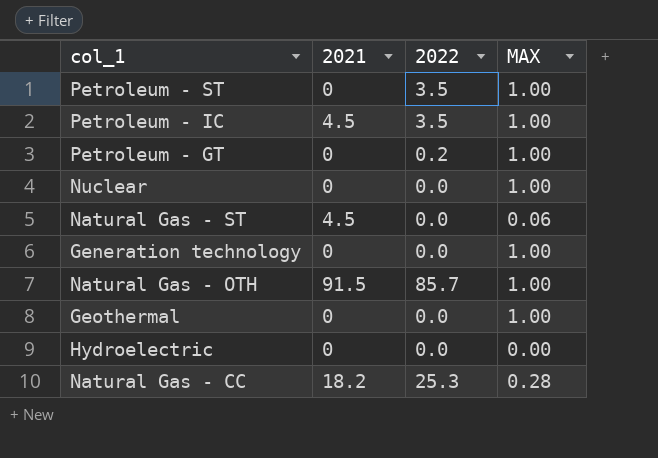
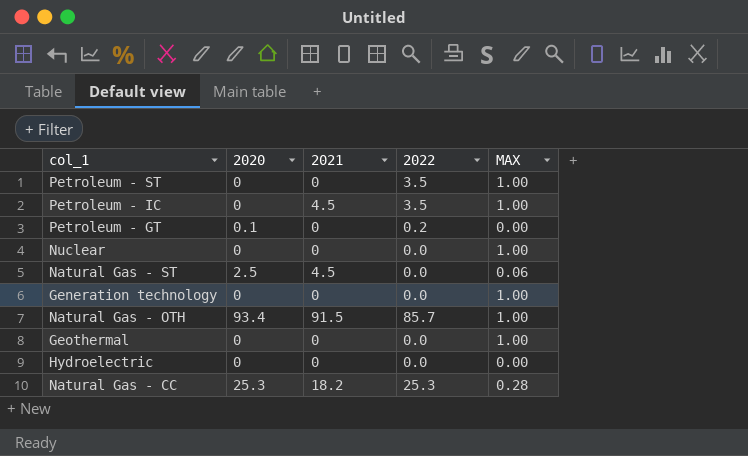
column 2020 | position: none -> 2
Petroleum - GT | MAX: 1.00 -> 0.00

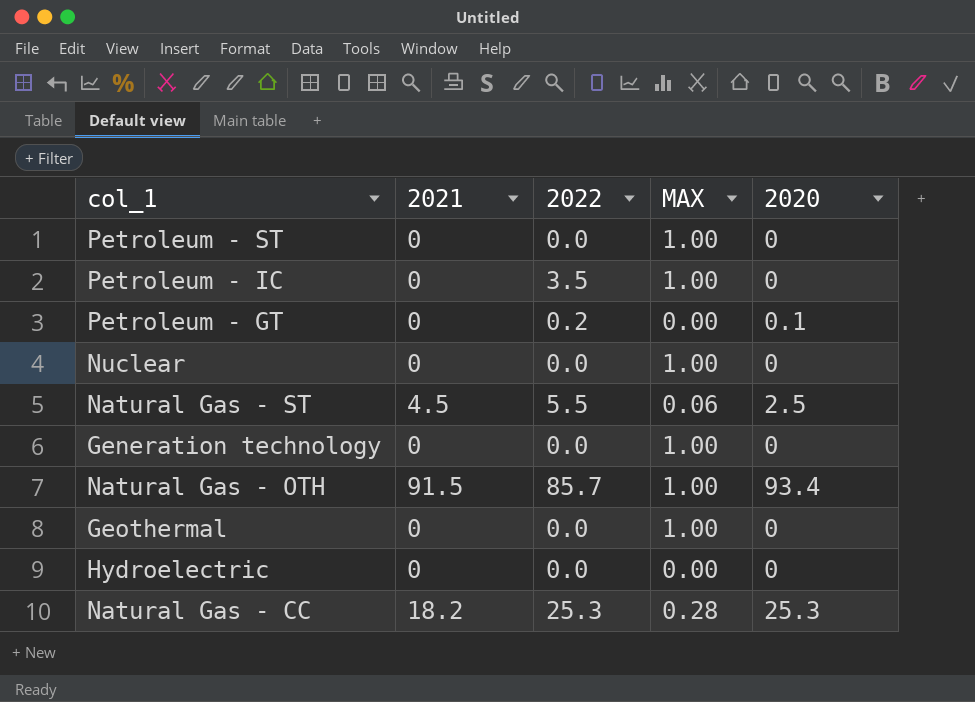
column 2020 | position: 2 -> 5
Petroleum - ST | 2022: 3.5 -> 0.0
Petroleum - IC | 2021: 4.5 -> 0
Natural Gas - ST | 2022: 0.0 -> 5.5

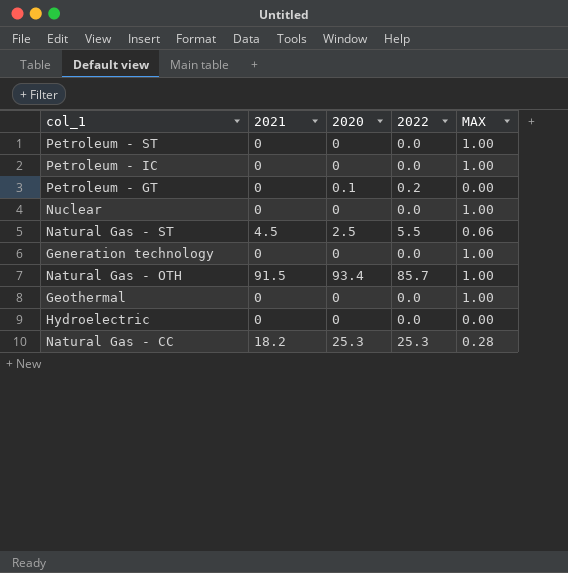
column 2020 | position: 5 -> 3
Petroleum - IC | 2022: 3.5 -> 0.0

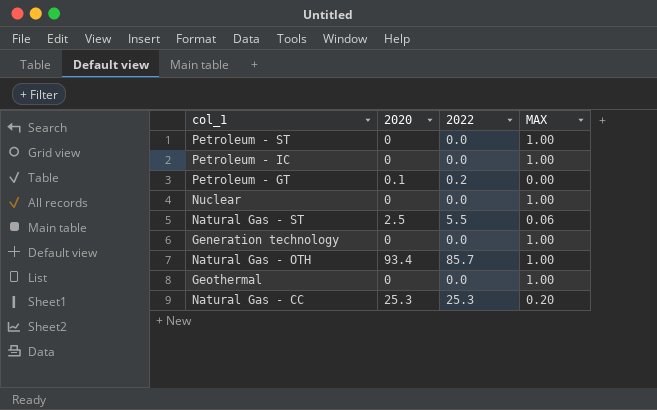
column 2021 | position: 2 -> none
row Hydroelectric: 0 | 0 | 0.0 | 0.00 -> none
Natural Gas - CC | MAX: 0.28 -> 0.20

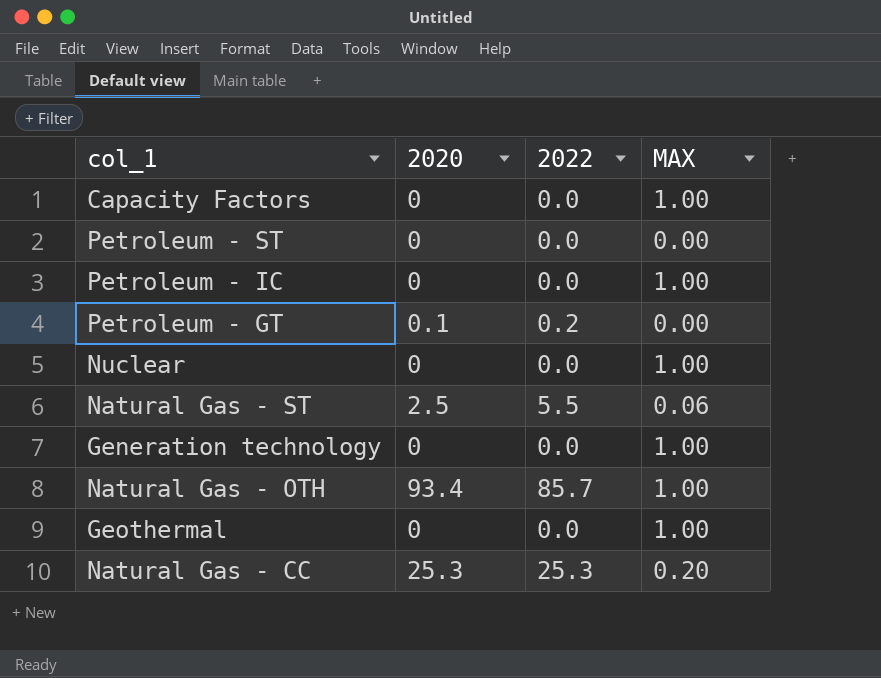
row Capacity Factors: none -> 0 | 0.0 | 1.00
Petroleum - ST | MAX: 1.00 -> 0.00

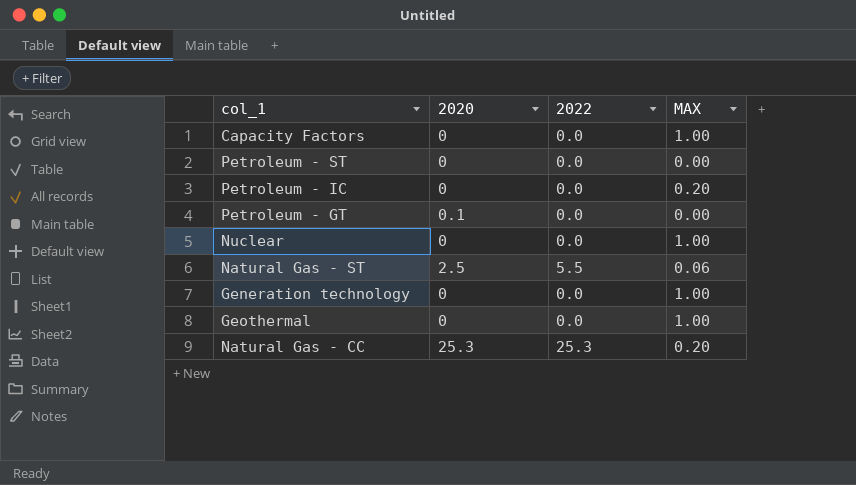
row Natural Gas - OTH: 93.4 | 85.7 | 1.00 -> none
Petroleum - IC | MAX: 1.00 -> 0.20
Petroleum - GT | 2022: 0.2 -> 0.0

